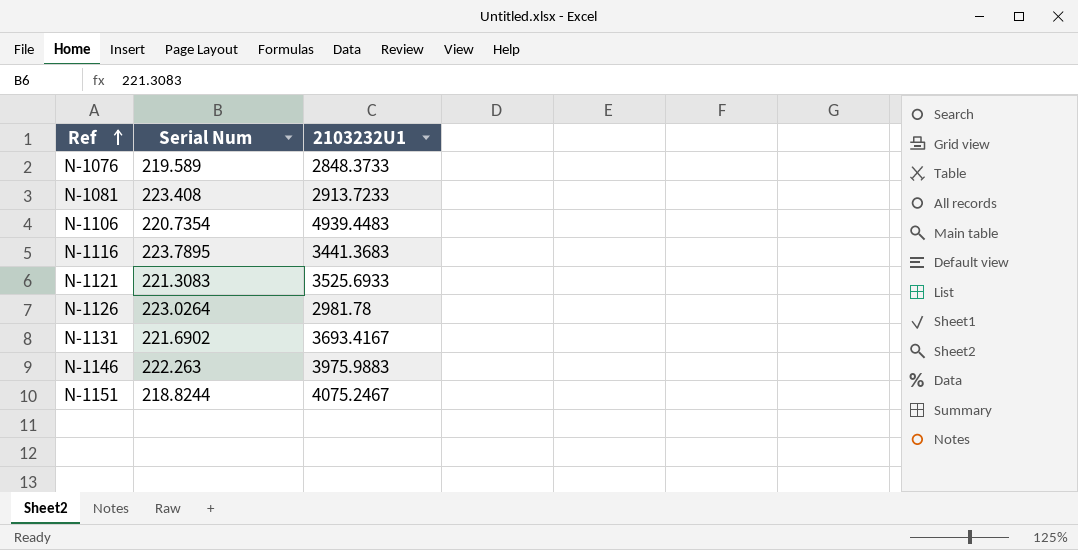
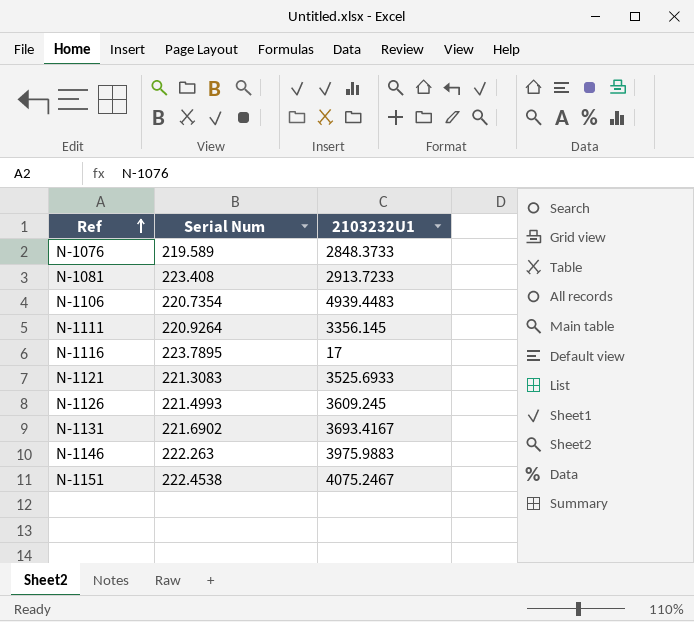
row N-1111: none -> 220.9264 | 3356.145
N-1116 | 2103232U1: 3441.3683 -> 17
N-1126 | Serial Num: 223.0264 -> 221.4993
N-1126 | 2103232U1: 2981.78 -> 3609.245
N-1151 | Serial Num: 218.8244 -> 222.4538

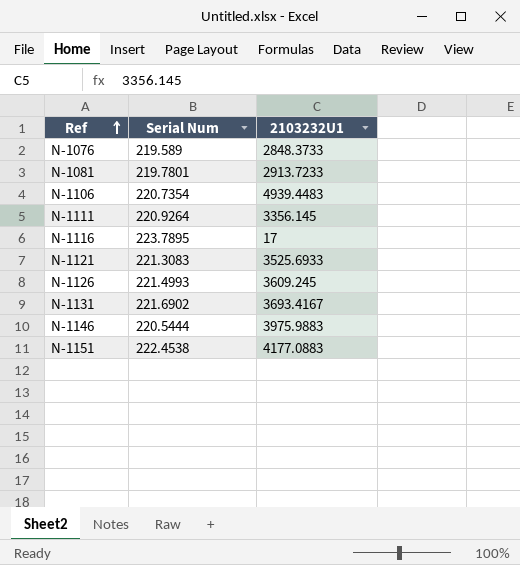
N-1081 | Serial Num: 223.408 -> 219.7801
N-1146 | Serial Num: 222.263 -> 220.5444
N-1151 | 2103232U1: 4075.2467 -> 4177.0883

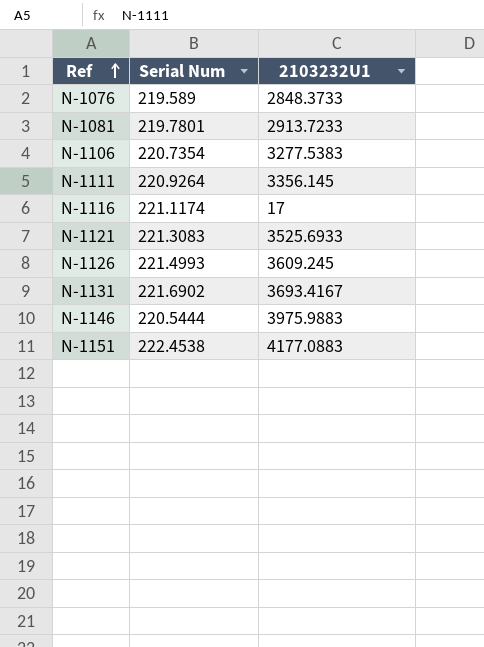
N-1106 | 2103232U1: 4939.4483 -> 3277.5383
N-1116 | Serial Num: 223.7895 -> 221.1174

